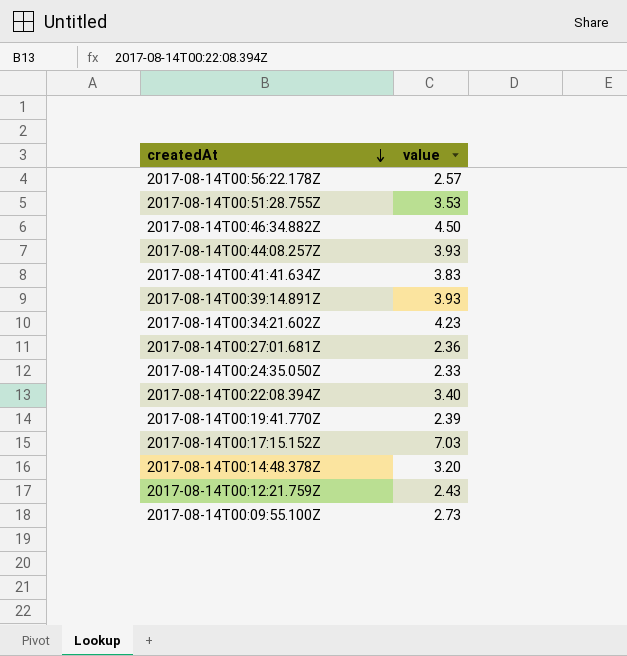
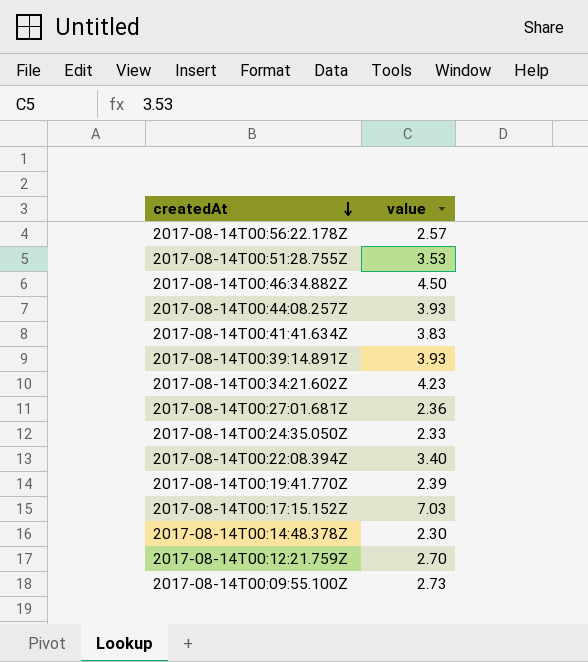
2017-08-14T00:14:48.378Z | value: 3.20 -> 2.30
2017-08-14T00:12:21.759Z | value: 2.43 -> 2.70

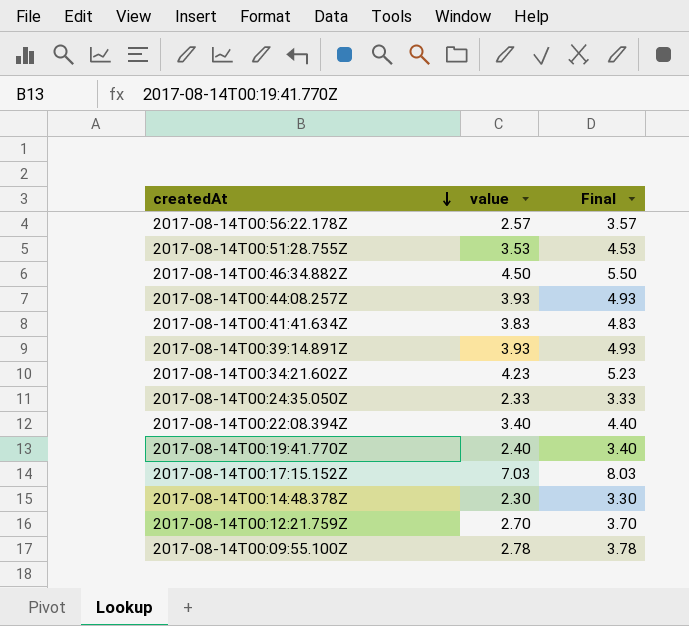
column Final | formula: none -> [value] + 1
row 2017-08-14T00:27:01.681Z: 2.36 -> none
2017-08-14T00:19:41.770Z | value: 2.39 -> 2.40
2017-08-14T00:09:55.100Z | value: 2.73 -> 2.78

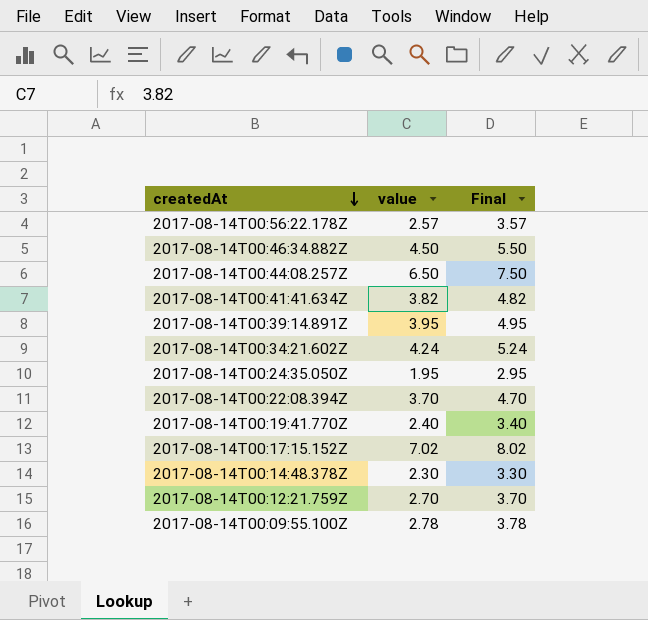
row 2017-08-14T00:51:28.755Z: 3.53 | 4.53 -> none
2017-08-14T00:44:08.257Z | value: 3.93 -> 6.50
2017-08-14T00:44:08.257Z | Final: 4.93 -> 7.50
2017-08-14T00:41:41.634Z | value: 3.83 -> 3.82
2017-08-14T00:41:41.634Z | Final: 4.83 -> 4.82
2017-08-14T00:39:14.891Z | value: 3.93 -> 3.95
2017-08-14T00:39:14.891Z | Final: 4.93 -> 4.95
2017-08-14T00:34:21.602Z | value: 4.23 -> 4.24
2017-08-14T00:34:21.602Z | Final: 5.23 -> 5.24
2017-08-14T00:24:35.050Z | value: 2.33 -> 1.95
2017-08-14T00:24:35.050Z | Final: 3.33 -> 2.95
2017-08-14T00:22:08.394Z | value: 3.40 -> 3.70
2017-08-14T00:22:08.394Z | Final: 4.40 -> 4.70
2017-08-14T00:17:15.152Z | value: 7.03 -> 7.02
2017-08-14T00:17:15.152Z | Final: 8.03 -> 8.02

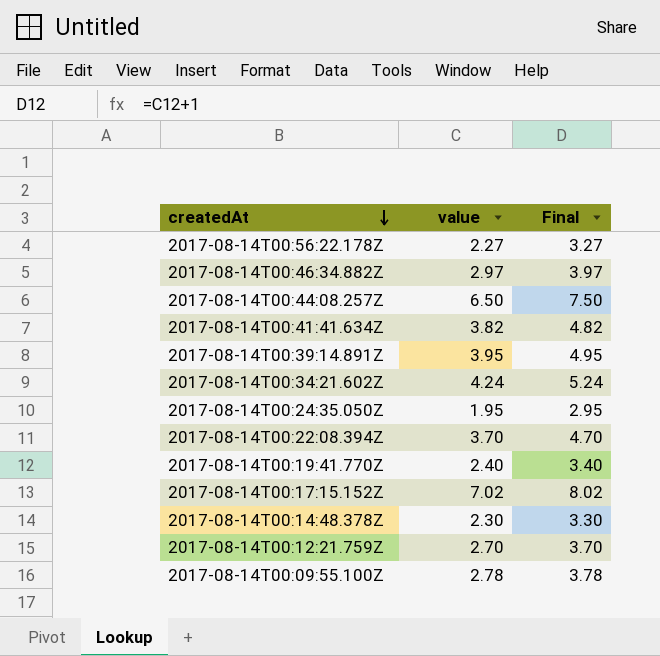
2017-08-14T00:56:22.178Z | value: 2.57 -> 2.27
2017-08-14T00:56:22.178Z | Final: 3.57 -> 3.27
2017-08-14T00:46:34.882Z | value: 4.50 -> 2.97
2017-08-14T00:46:34.882Z | Final: 5.50 -> 3.97

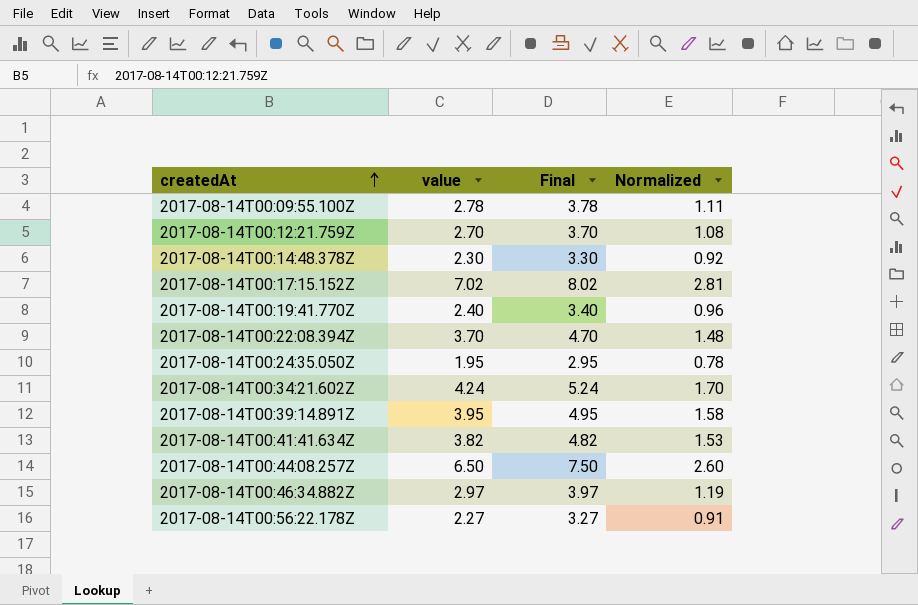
row order: createdAt descending -> createdAt ascending
column Normalized | formula: none -> [value] * 0.4

